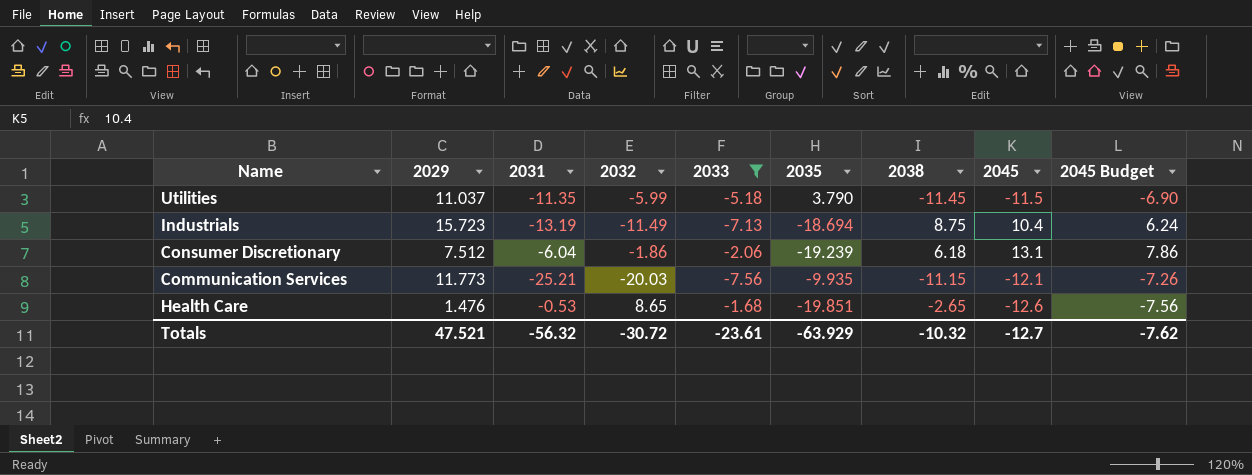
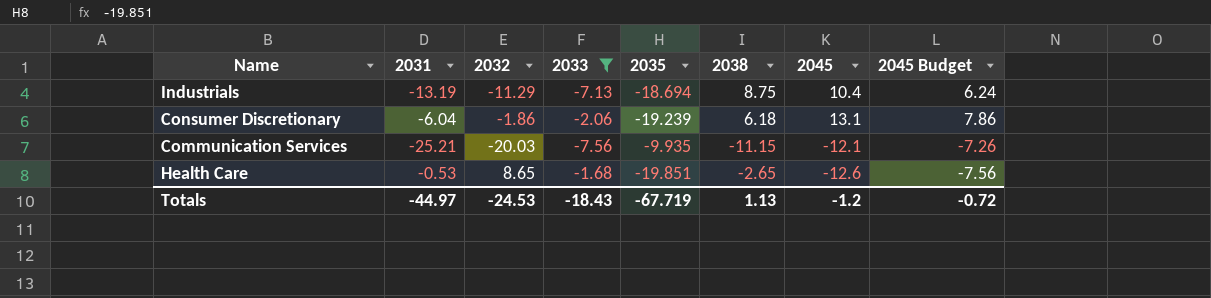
column 2029 | position: 2 -> none
row Utilities: 11.037 | -11.35 | -5.99 | -5.18 | 3.790 | -11.45 | -11.5 | -6.90 -> none
Industrials | 2032: -11.49 -> -11.29
Totals | 2031: -56.32 -> -44.97
Totals | 2032: -30.72 -> -24.53
Totals | 2033: -23.61 -> -18.43
Totals | 2035: -63.929 -> -67.719
Totals | 2038: -10.32 -> 1.13
Totals | 2045: -12.7 -> -1.2
Totals | 2045 Budget: -7.62 -> -0.72

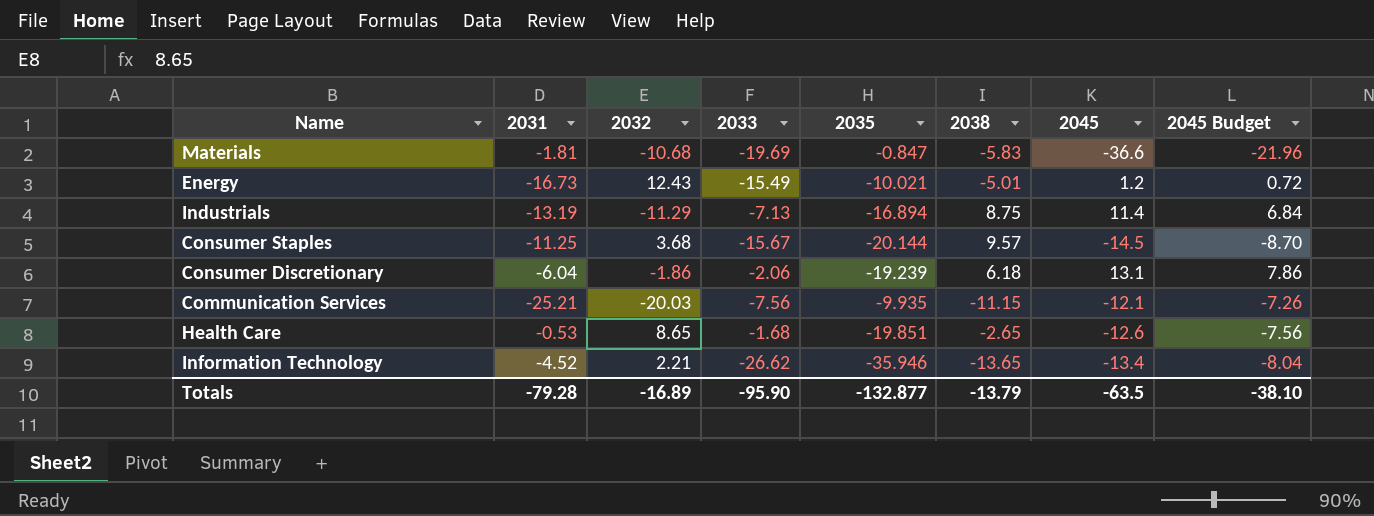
filter: 2033 >= -7.56 -> none
Industrials | 2035: -18.694 -> -16.894
Industrials | 2045: 10.4 -> 11.4
Industrials | 2045 Budget: 6.24 -> 6.84
Totals | 2031: -44.97 -> -79.28
Totals | 2032: -24.53 -> -16.89
Totals | 2033: -18.43 -> -95.90
Totals | 2035: -67.719 -> -132.877
Totals | 2038: 1.13 -> -13.79
Totals | 2045: -1.2 -> -63.5
Totals | 2045 Budget: -0.72 -> -38.10

